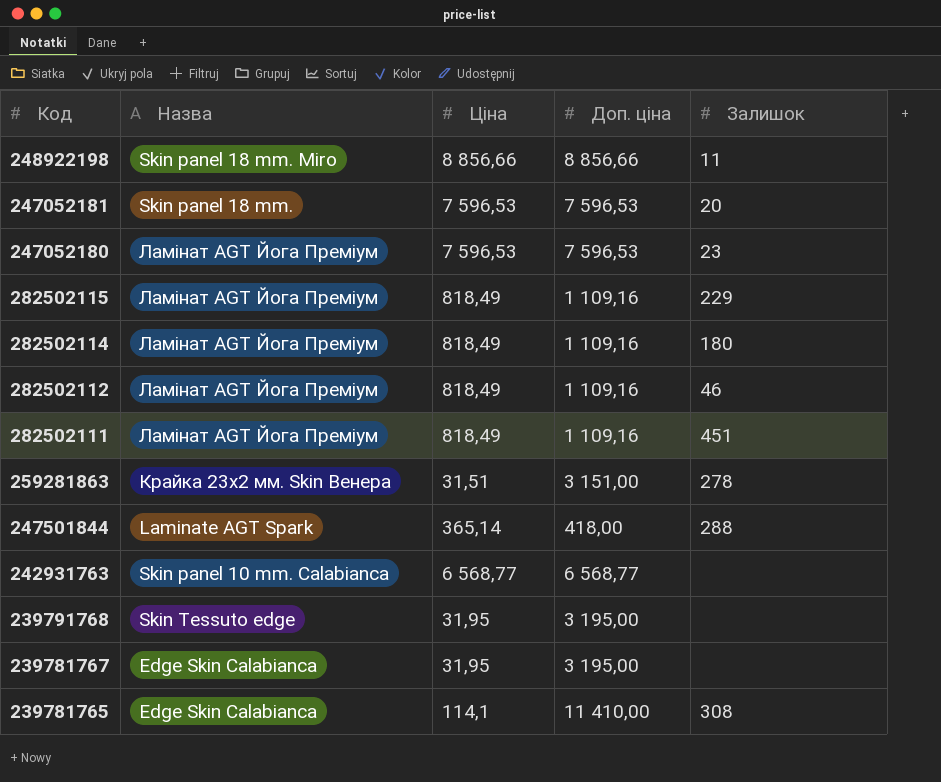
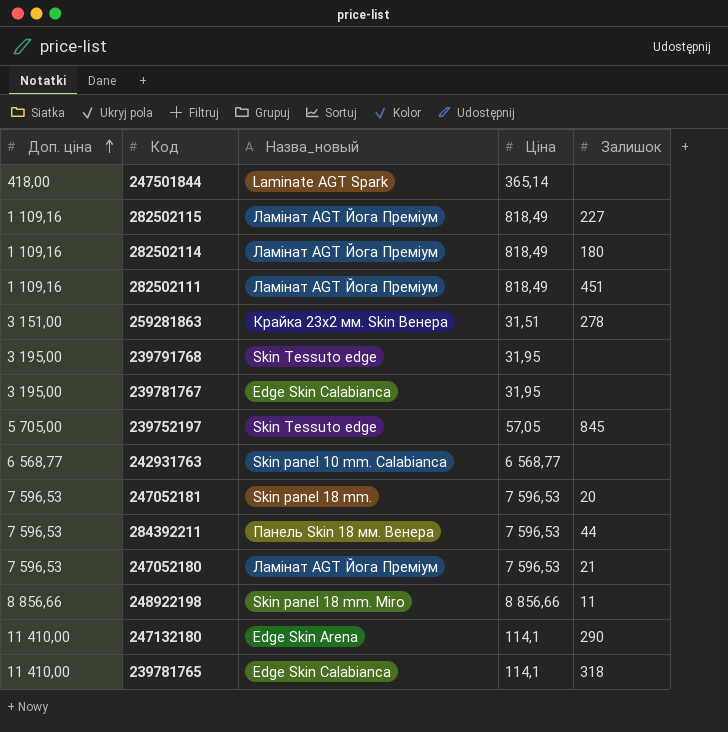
row order: none -> Доп. ціна ascending
column Доп. ціна | position: 4 -> 1
column name: Назва -> Назва_новый
row 282502112: Ламінат AGT Йога Преміум | 818,49 | 1 109,16 | 46 -> none
247501844 | Залишок: 288 -> none
282502115 | Залишок: 229 -> 227
row 239752197: none -> 5 705,00 | Skin Tessuto edge | 57,05 | 845
row 284392211: none -> 7 596,53 | Панель Skin 18 мм. Венера | 7 596,53 | 44
247052180 | Залишок: 23 -> 21
row 247132180: none -> 11 410,00 | Edge Skin Arena | 114,1 | 290
239781765 | Залишок: 308 -> 318

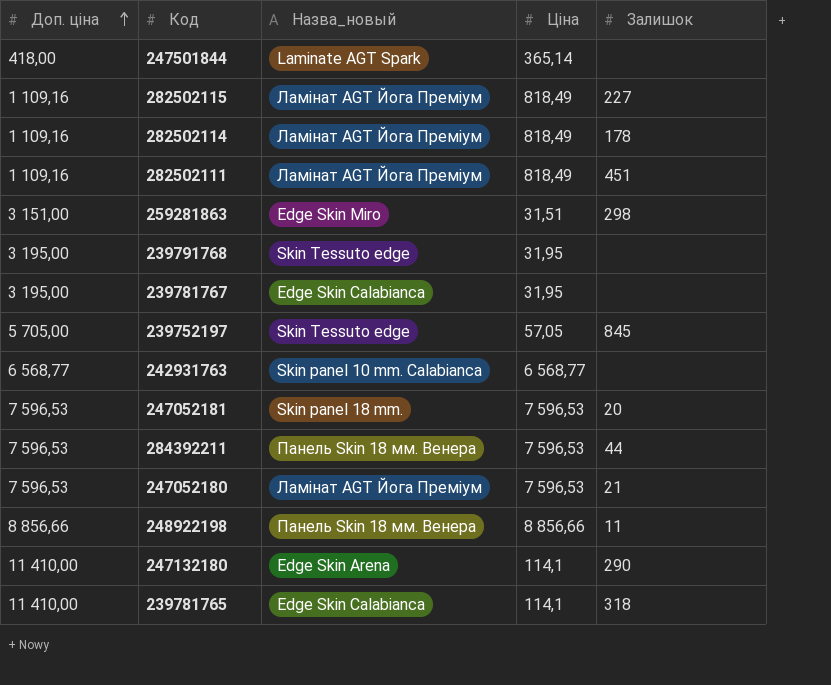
282502114 | Залишок: 180 -> 178
259281863 | Назва_новый: Крайка 23x2 мм. Skin Венера -> Edge Skin Miro
259281863 | Залишок: 278 -> 298
248922198 | Назва_новый: Skin panel 18 mm. Miro -> Панель Skin 18 мм. Венера

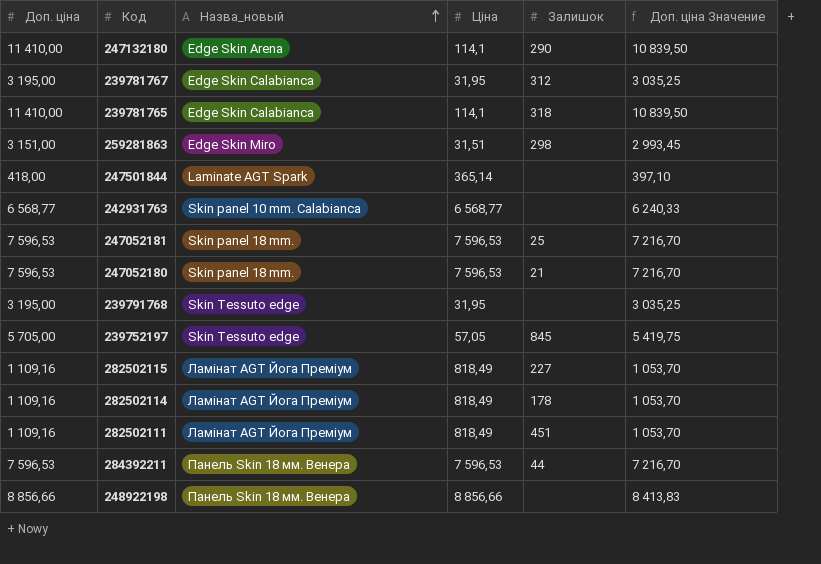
row order: Доп. ціна ascending -> Назва_новый ascending
column Доп. ціна Значение | formula: none -> [Доп. ціна] * 0,95
239781767 | Залишок: none -> 312
247052181 | Залишок: 20 -> 25
247052180 | Назва_новый: Ламінат AGT Йога Преміум -> Skin panel 18 mm.
248922198 | Залишок: 11 -> none

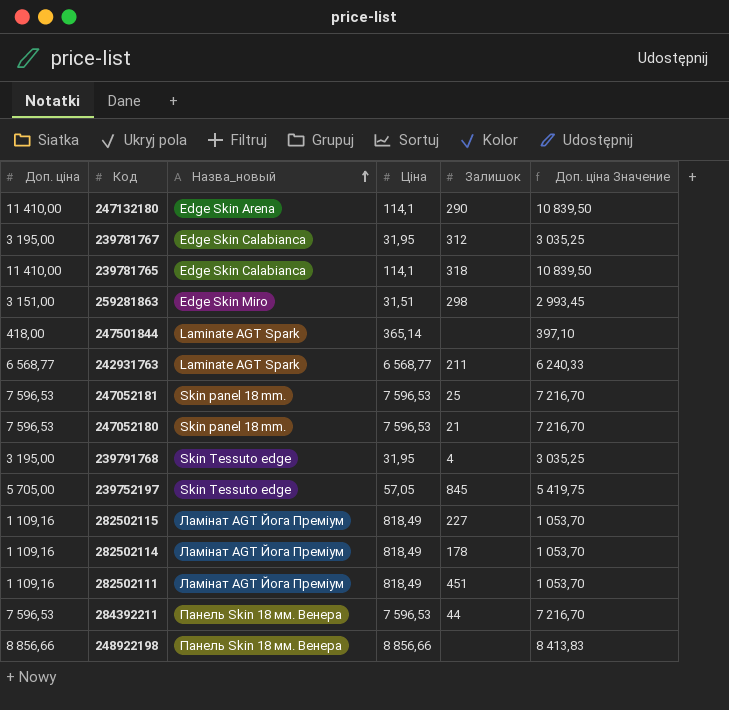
242931763 | Назва_новый: Skin panel 10 mm. Calabianca -> Laminate AGT Spark
242931763 | Залишок: none -> 211
239791768 | Залишок: none -> 4

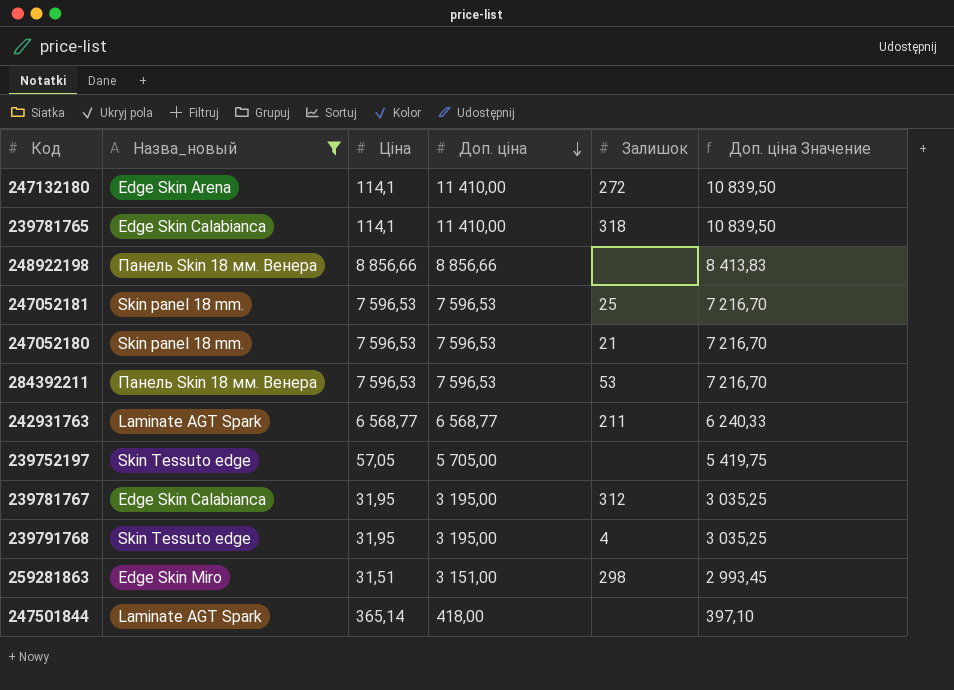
filter: none -> Назва_новый != Ламінат AGT Йога Преміум
row order: Назва_новый ascending -> Доп. ціна descending
column Доп. ціна | position: 1 -> 4
247132180 | Залишок: 290 -> 272
284392211 | Залишок: 44 -> 53
239752197 | Залишок: 845 -> none

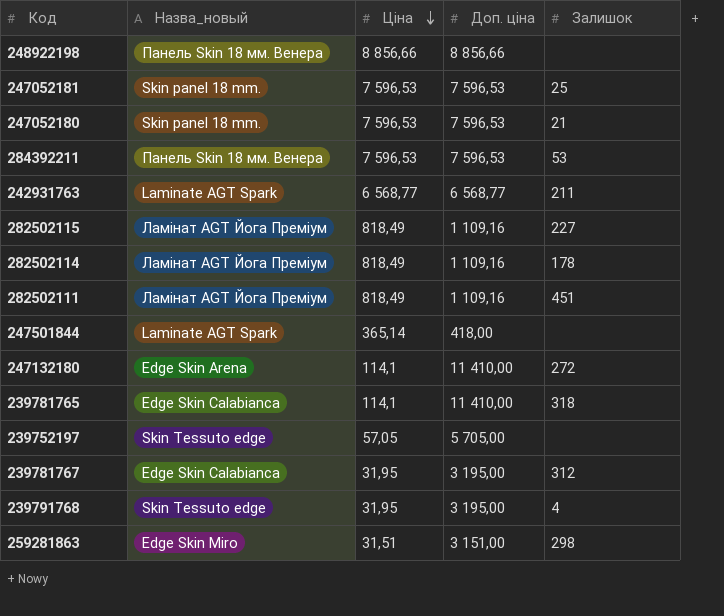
filter: Назва_новый != Ламінат AGT Йога Преміум -> none
row order: Доп. ціна descending -> Ціна descending
column Доп. ціна Значение | formula: [Доп. ціна] * 0,95 -> none

